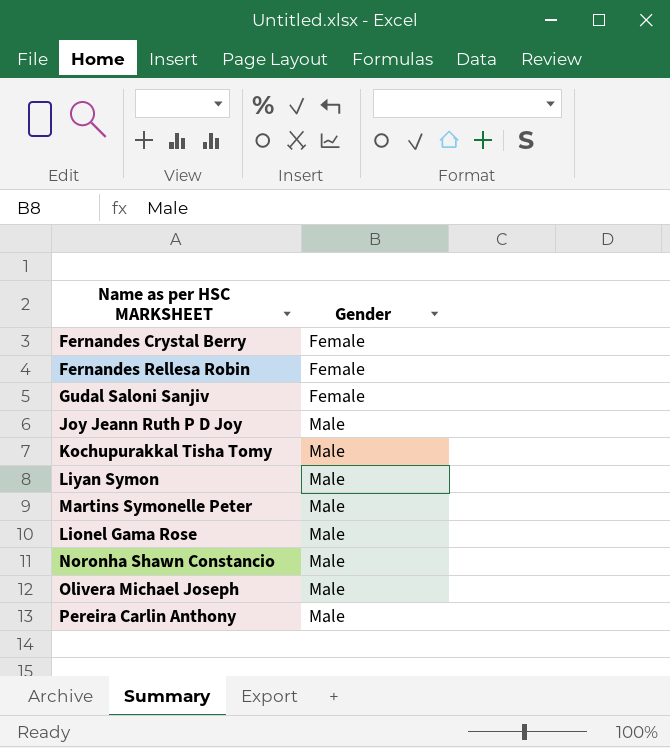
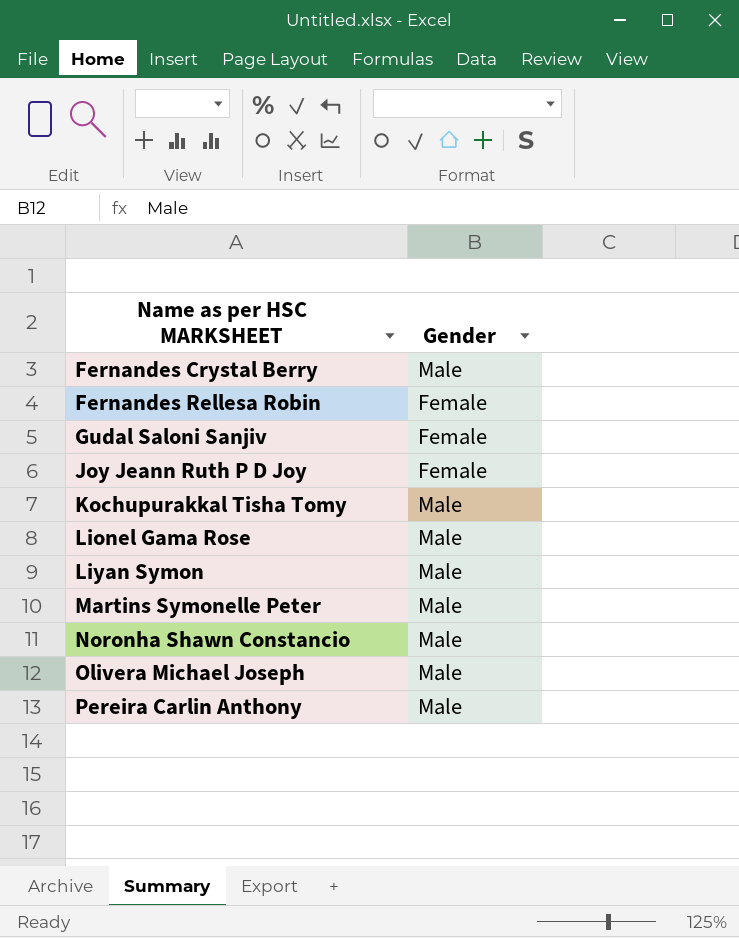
row order: Gender ascending -> Name as per HSC MARKSHEET ascending
Fernandes Crystal Berry | Gender: Female -> Male
Joy Jeann Ruth P D Joy | Gender: Male -> Female

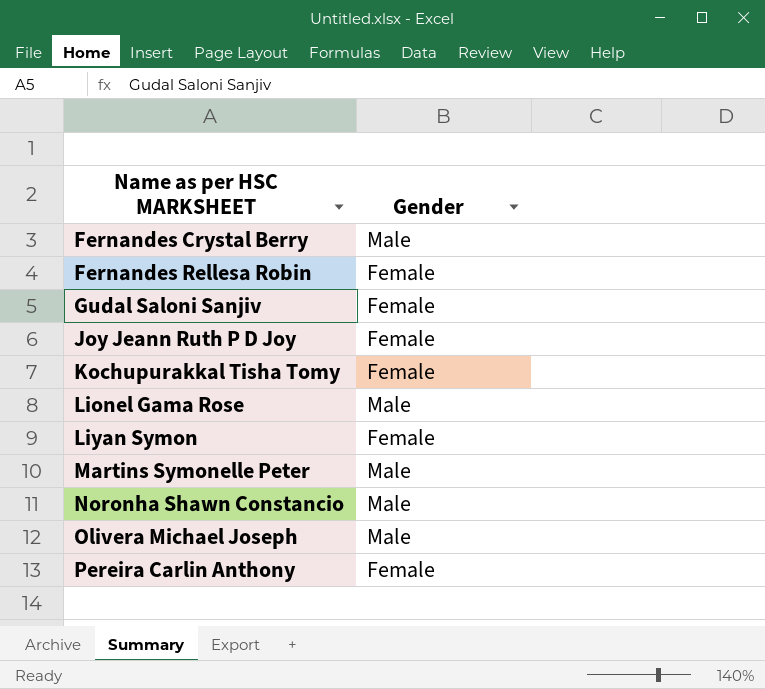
Kochupurakkal Tisha Tomy | Gender: Male -> Female
Liyan Symon | Gender: Male -> Female
Pereira Carlin Anthony | Gender: Male -> Female

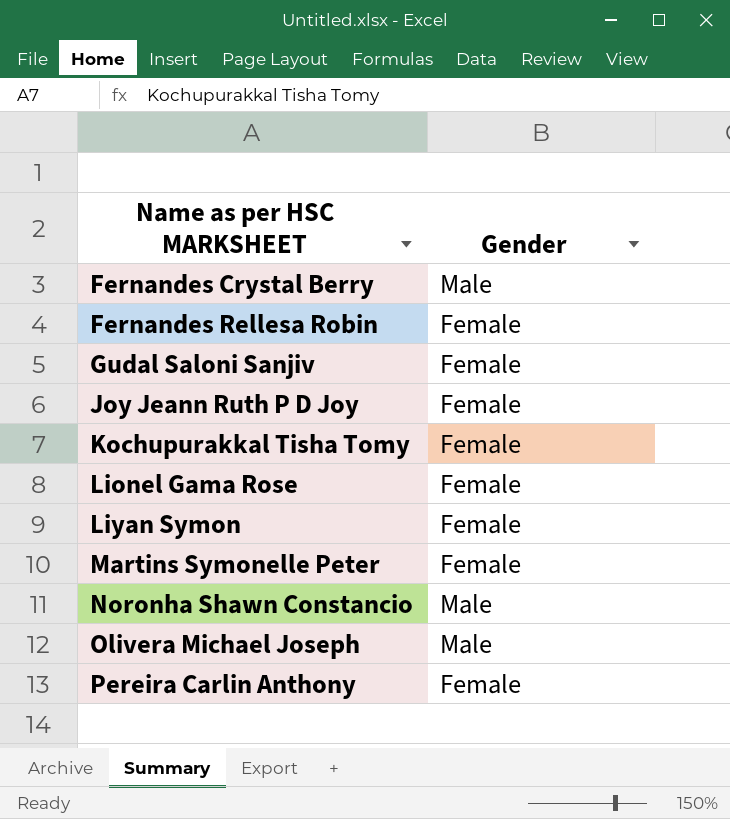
Lionel Gama Rose | Gender: Male -> Female
Martins Symonelle Peter | Gender: Male -> Female

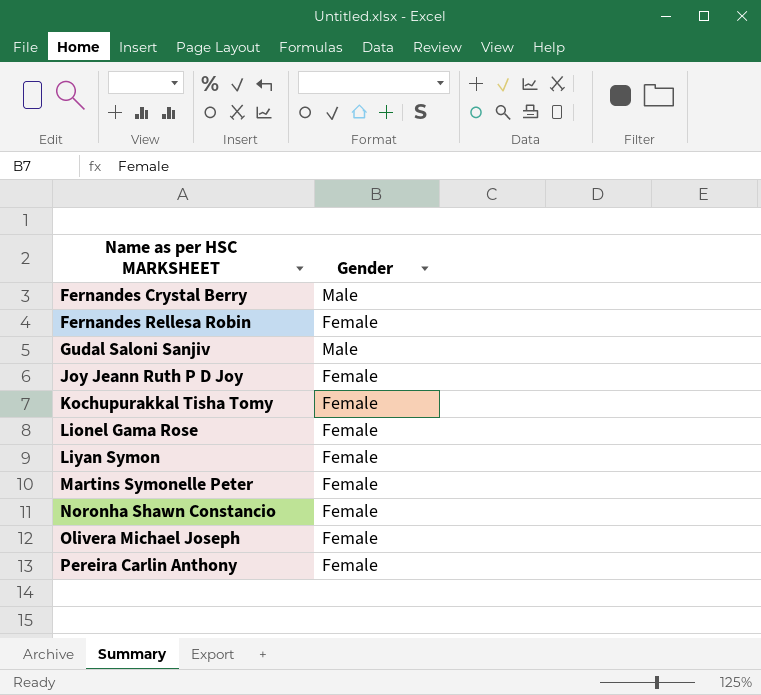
Gudal Saloni Sanjiv | Gender: Female -> Male
Noronha Shawn Constancio | Gender: Male -> Female
Olivera Michael Joseph | Gender: Male -> Female

